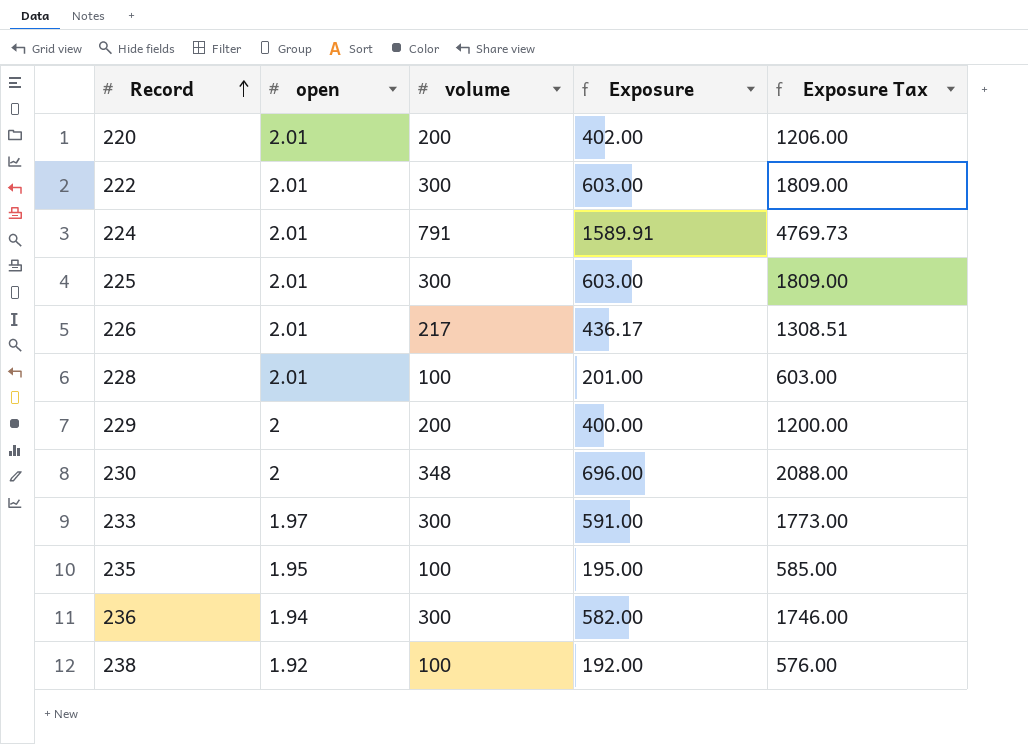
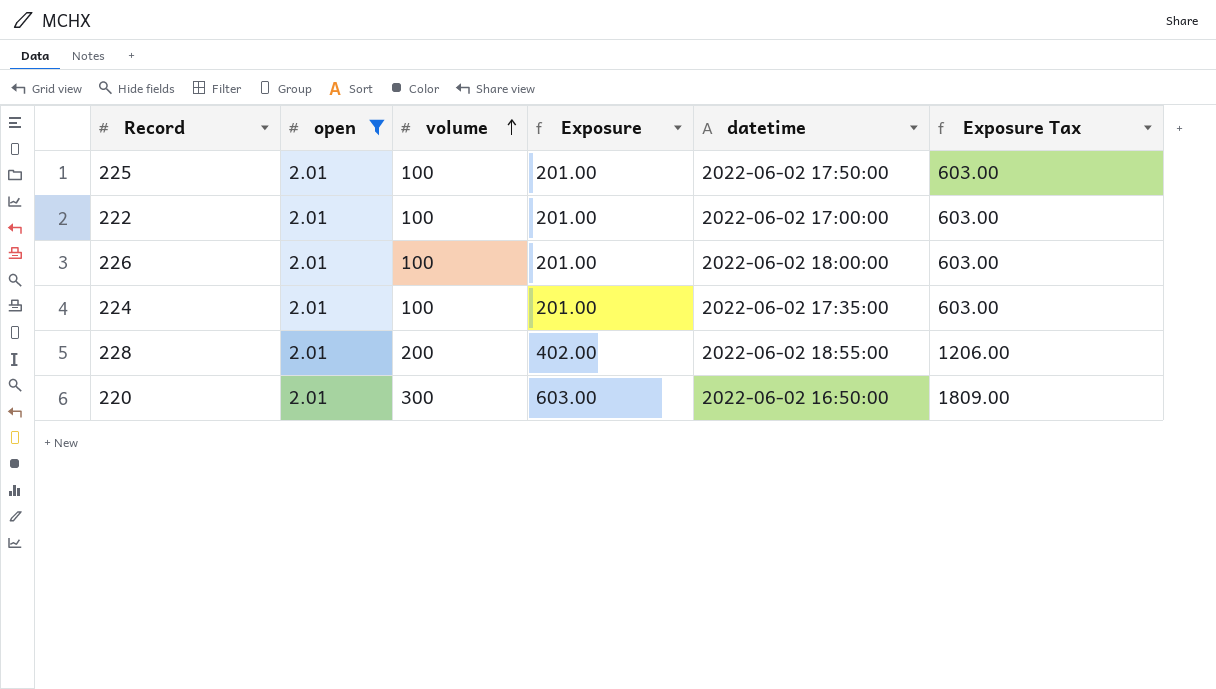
filter: none -> open = 2.01
row order: Record ascending -> volume ascending
column datetime | position: none -> 5
225 | volume: 300 -> 100
225 | Exposure: 603.00 -> 201.00
225 | Exposure Tax: 1809.00 -> 603.00
222 | volume: 300 -> 100
222 | Exposure: 603.00 -> 201.00
222 | Exposure Tax: 1809.00 -> 603.00
226 | volume: 217 -> 100
226 | Exposure: 436.17 -> 201.00
226 | Exposure Tax: 1308.51 -> 603.00
224 | volume: 791 -> 100
224 | Exposure: 1589.91 -> 201.00
224 | Exposure Tax: 4769.73 -> 603.00
228 | volume: 100 -> 200
228 | Exposure: 201.00 -> 402.00
228 | Exposure Tax: 603.00 -> 1206.00
220 | volume: 200 -> 300
220 | Exposure: 402.00 -> 603.00
220 | Exposure Tax: 1206.00 -> 1809.00

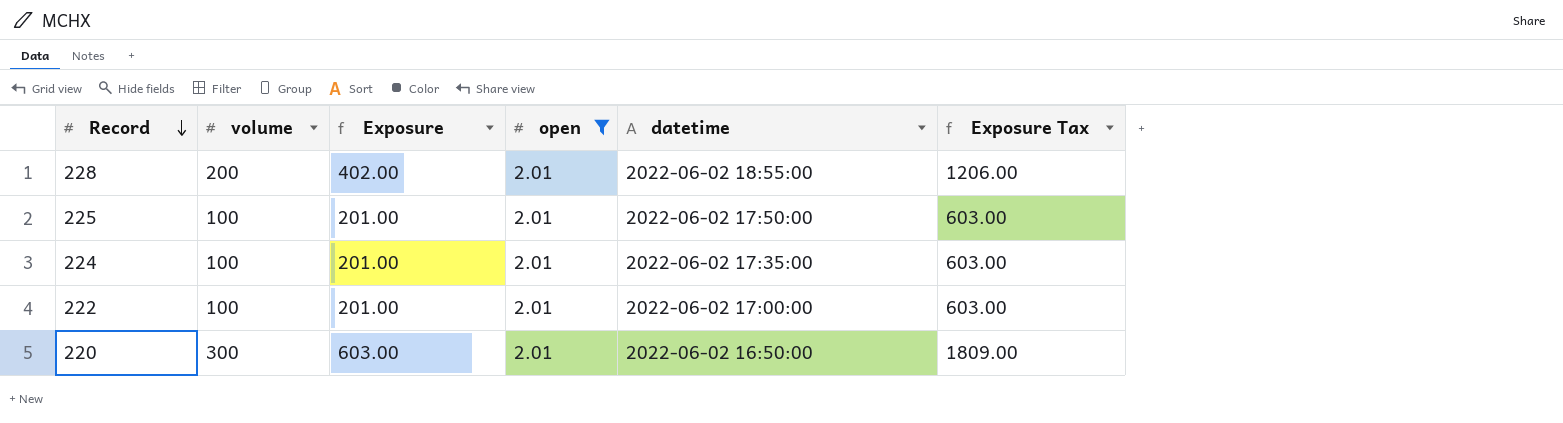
row order: volume ascending -> Record descending
column open | position: 2 -> 4
row 226: 2.01 | 100 | 201.00 | 2022-06-02 18:00:00 | 603.00 -> none

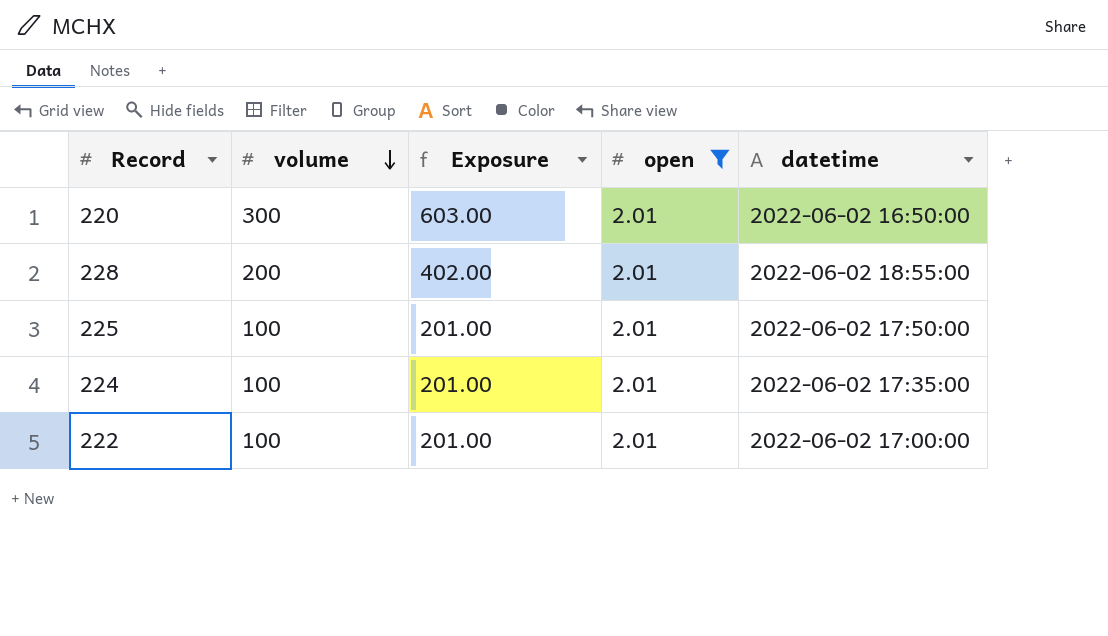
row order: Record descending -> volume descending
column Exposure Tax | formula: [Exposure] * 3 -> none

